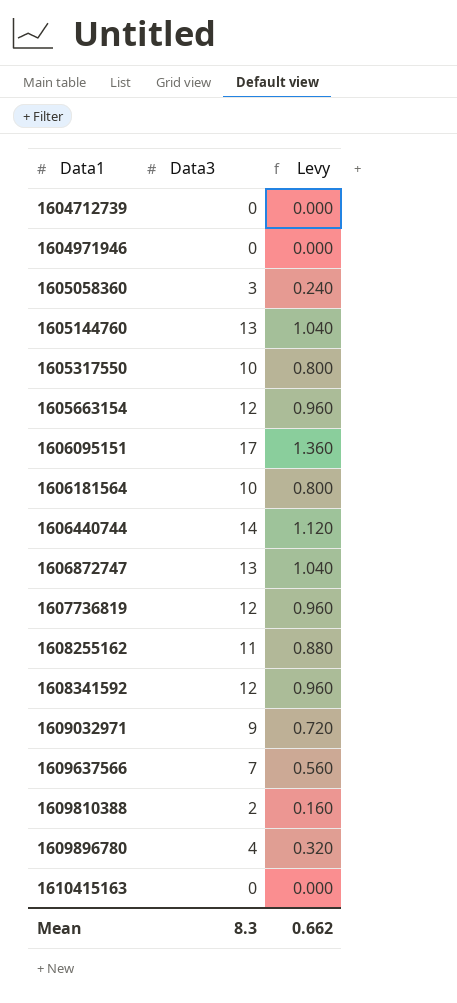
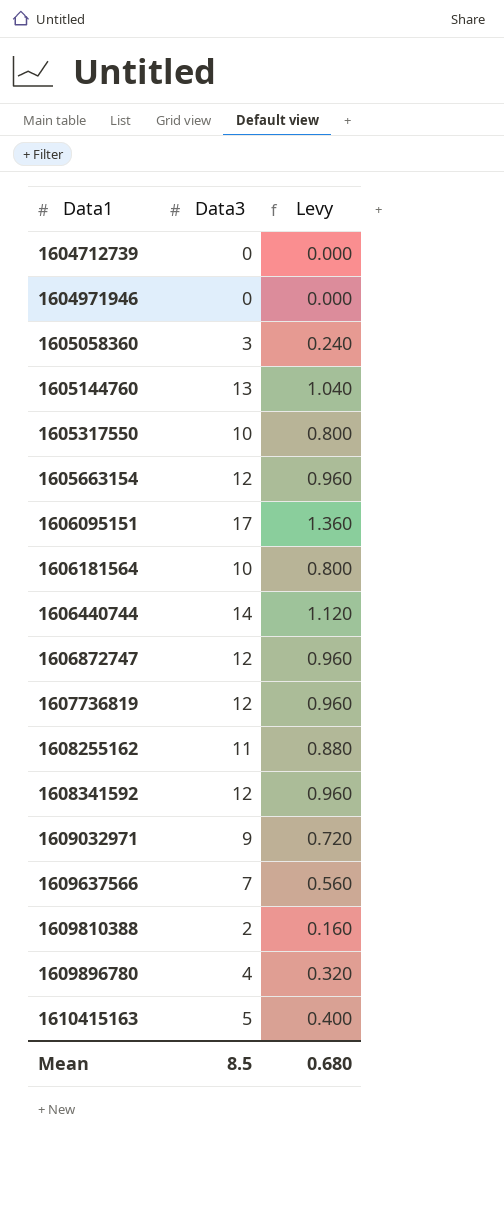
1606872747 | Data3: 13 -> 12
1606872747 | Levy: 1.040 -> 0.960
1610415163 | Data3: 0 -> 5
1610415163 | Levy: 0.000 -> 0.400
Mean | Data3: 8.3 -> 8.5
Mean | Levy: 0.662 -> 0.680

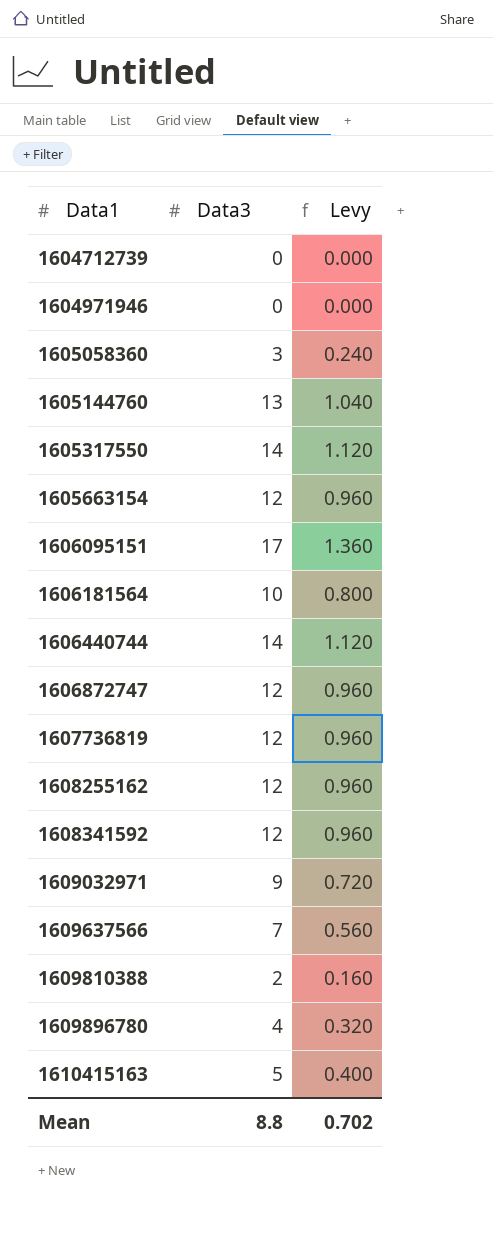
1605317550 | Data3: 10 -> 14
1605317550 | Levy: 0.800 -> 1.120
1608255162 | Data3: 11 -> 12
1608255162 | Levy: 0.880 -> 0.960
Mean | Data3: 8.5 -> 8.8
Mean | Levy: 0.680 -> 0.702

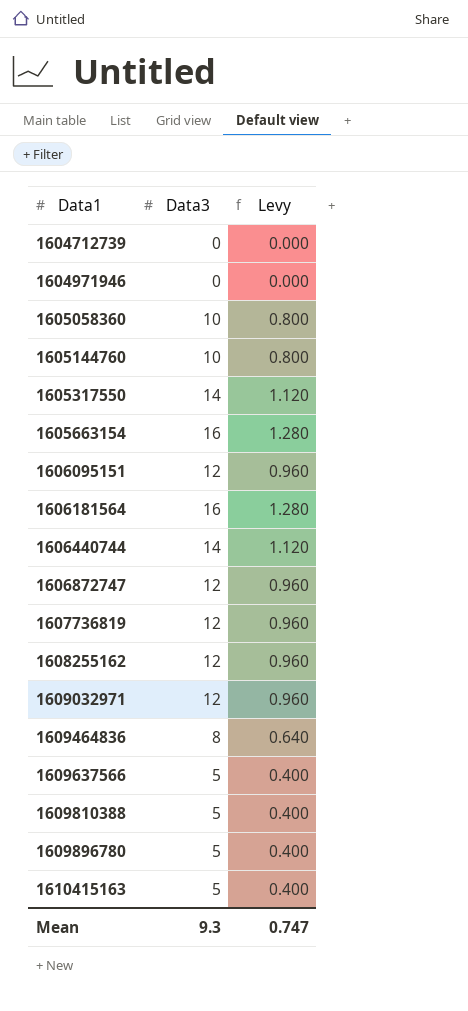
row 1608341592: 12 | 0.960 -> none
1605058360 | Data3: 3 -> 10
1605058360 | Levy: 0.240 -> 0.800
1605144760 | Data3: 13 -> 10
1605144760 | Levy: 1.040 -> 0.800
1605663154 | Data3: 12 -> 16
1605663154 | Levy: 0.960 -> 1.280
1606095151 | Data3: 17 -> 12
1606095151 | Levy: 1.360 -> 0.960
1606181564 | Data3: 10 -> 16
1606181564 | Levy: 0.800 -> 1.280
1609032971 | Data3: 9 -> 12
1609032971 | Levy: 0.720 -> 0.960
row 1609464836: none -> 8 | 0.640
1609637566 | Data3: 7 -> 5
1609637566 | Levy: 0.560 -> 0.400
1609810388 | Data3: 2 -> 5
1609810388 | Levy: 0.160 -> 0.400
1609896780 | Data3: 4 -> 5
1609896780 | Levy: 0.320 -> 0.400
Mean | Data3: 8.8 -> 9.3
Mean | Levy: 0.702 -> 0.747

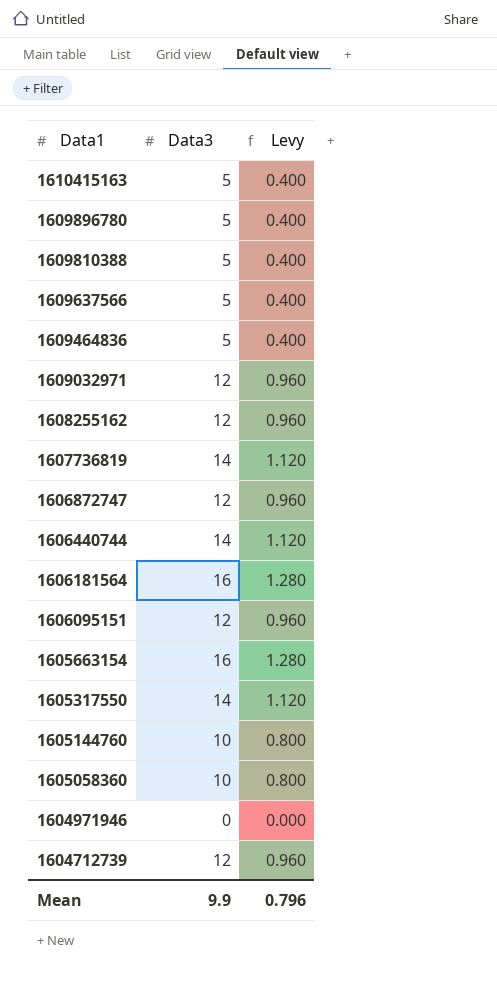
row order: Data1 ascending -> Data1 descending
1609464836 | Data3: 8 -> 5
1609464836 | Levy: 0.640 -> 0.400
1607736819 | Data3: 12 -> 14
1607736819 | Levy: 0.960 -> 1.120
1604712739 | Data3: 0 -> 12
1604712739 | Levy: 0.000 -> 0.960
Mean | Data3: 9.3 -> 9.9
Mean | Levy: 0.747 -> 0.796

